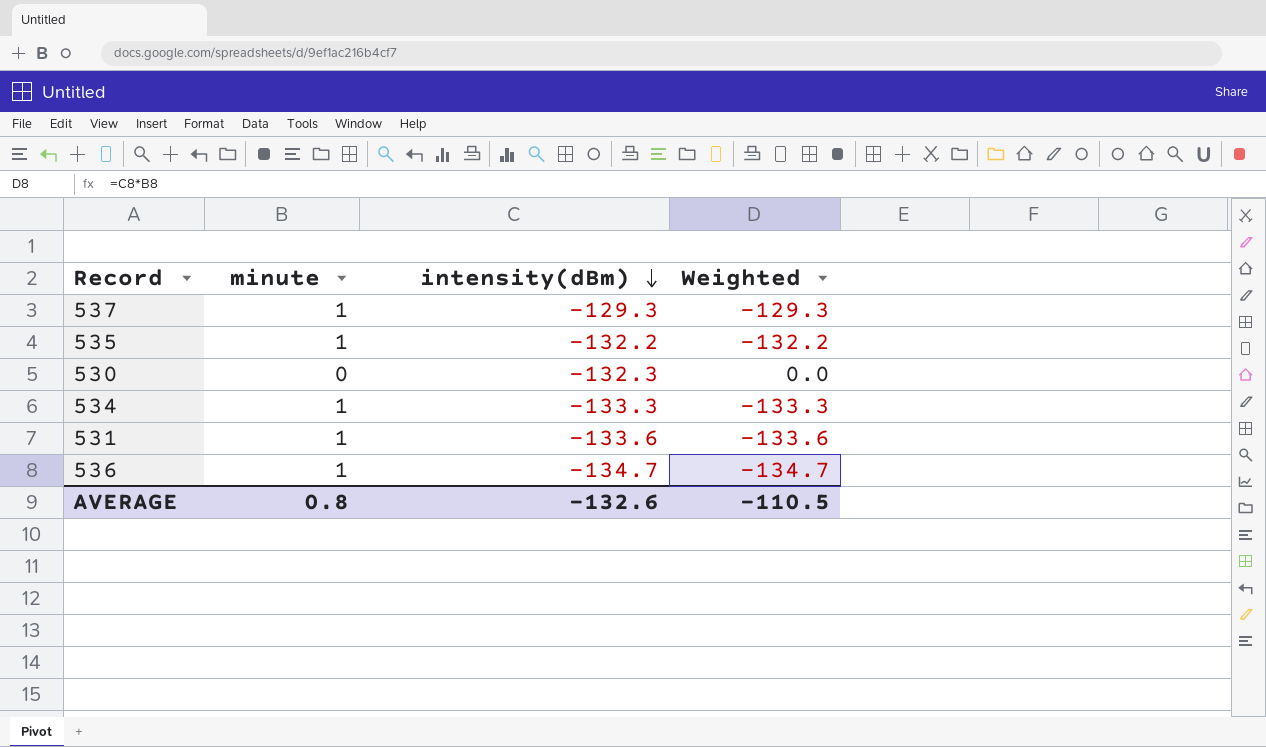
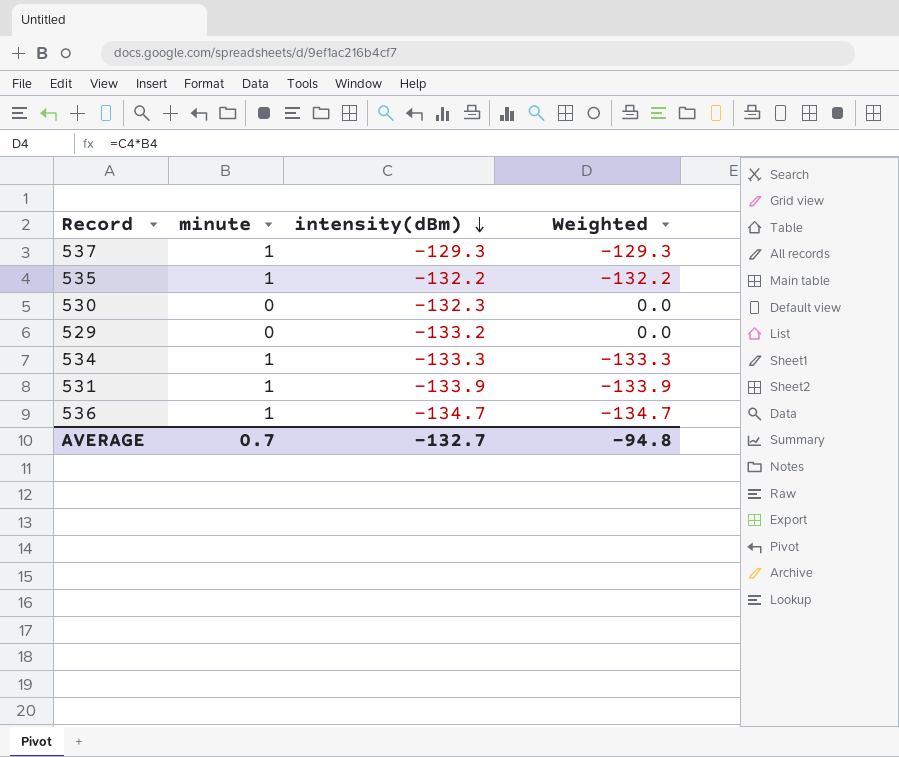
row 529: none -> 0 | -133.2 | 0.0
531 | intensity(dBm): -133.6 -> -133.9
531 | Weighted: -133.6 -> -133.9
AVERAGE | minute: 0.8 -> 0.7
AVERAGE | intensity(dBm): -132.6 -> -132.7
AVERAGE | Weighted: -110.5 -> -94.8

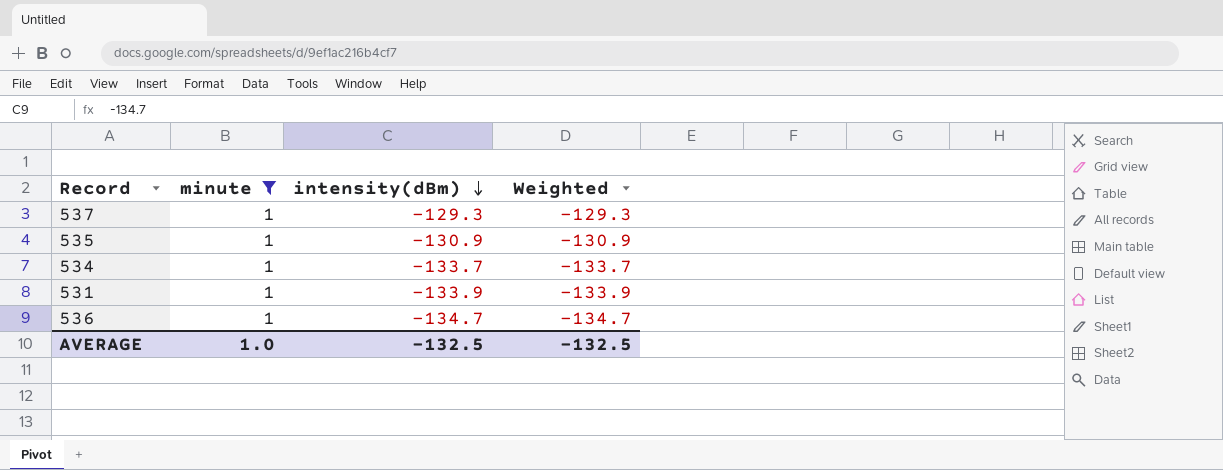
filter: none -> minute = 1
535 | intensity(dBm): -132.2 -> -130.9
535 | Weighted: -132.2 -> -130.9
534 | intensity(dBm): -133.3 -> -133.7
534 | Weighted: -133.3 -> -133.7
AVERAGE | minute: 0.7 -> 1.0
AVERAGE | intensity(dBm): -132.7 -> -132.5
AVERAGE | Weighted: -94.8 -> -132.5

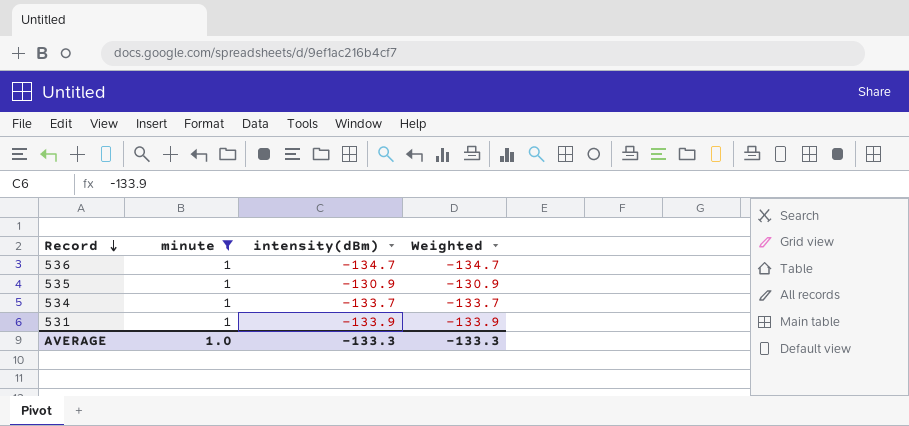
row order: intensity(dBm) descending -> Record descending
row 537: 1 | -129.3 | -129.3 -> none
AVERAGE | intensity(dBm): -132.5 -> -133.3
AVERAGE | Weighted: -132.5 -> -133.3

